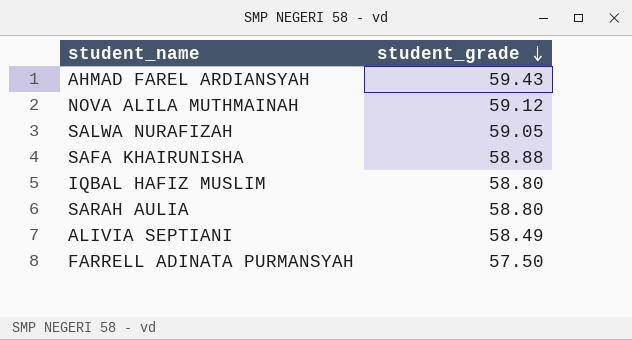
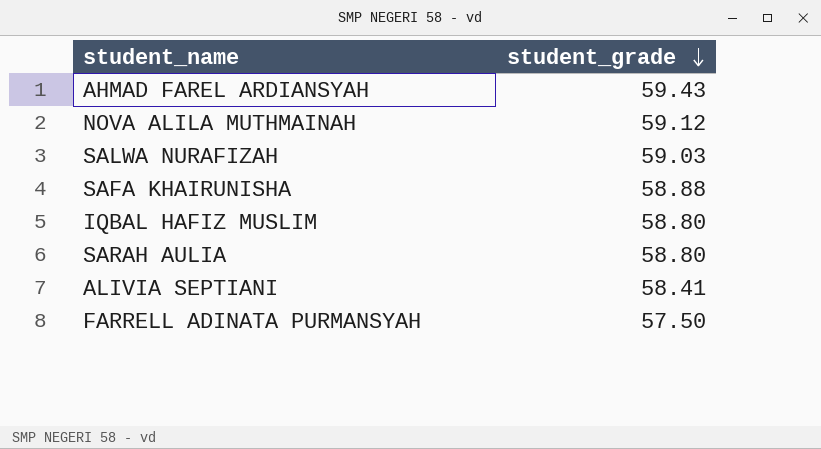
SALWA NURAFIZAH | student_grade: 59.05 -> 59.03
ALIVIA SEPTIANI | student_grade: 58.49 -> 58.41

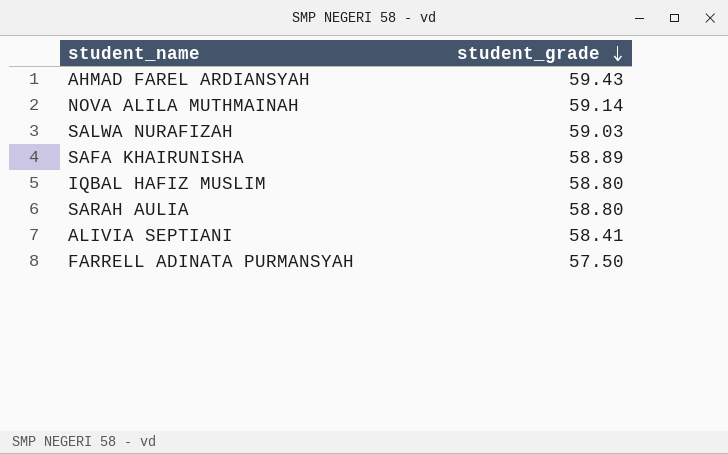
NOVA ALILA MUTHMAINAH | student_grade: 59.12 -> 59.14
SAFA KHAIRUNISHA | student_grade: 58.88 -> 58.89

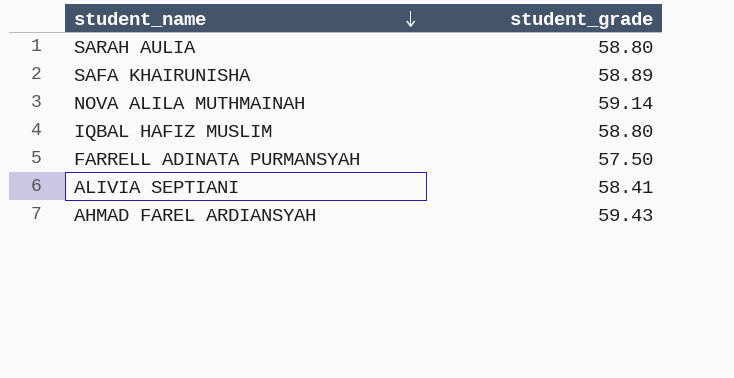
row order: student_grade descending -> student_name descending
row SALWA NURAFIZAH: 59.03 -> none

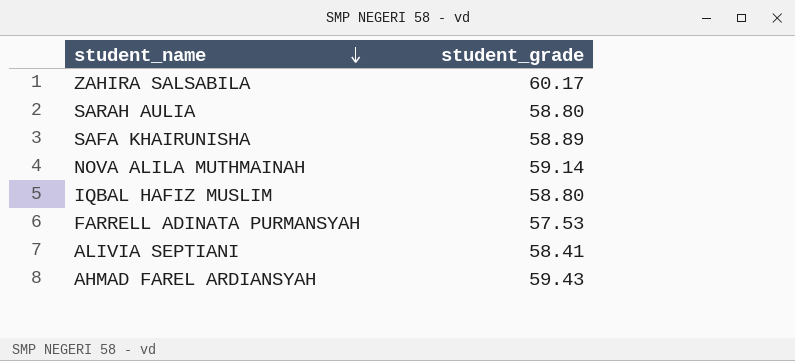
row ZAHIRA SALSABILA: none -> 60.17
FARRELL ADINATA PURMANSYAH | student_grade: 57.50 -> 57.53

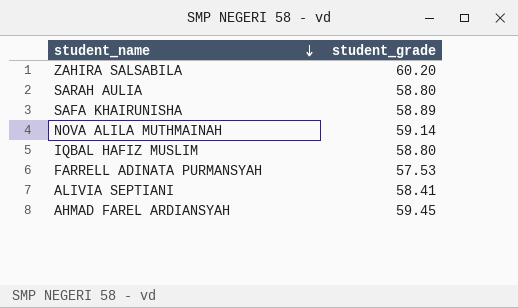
ZAHIRA SALSABILA | student_grade: 60.17 -> 60.20
AHMAD FAREL ARDIANSYAH | student_grade: 59.43 -> 59.45

